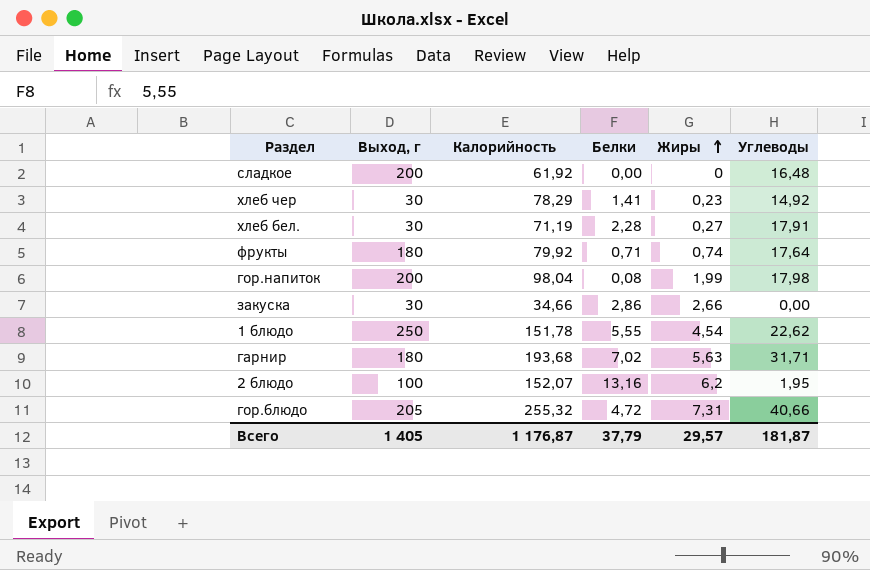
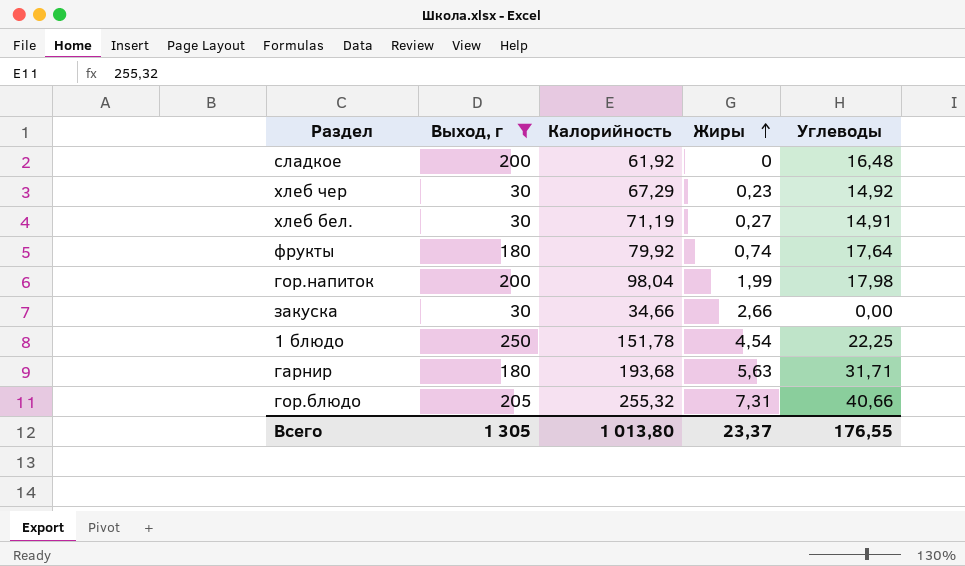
filter: none -> Выход, г != 100
column Белки | position: 4 -> none
хлеб чер | Калорийность: 78,29 -> 67,29
хлеб бел. | Углеводы: 17,91 -> 14,91
1 блюдо | Углеводы: 22,62 -> 22,25
Всего | Выход, г: 1 405 -> 1 305
Всего | Калорийность: 1 176,87 -> 1 013,80
Всего | Жиры: 29,57 -> 23,37
Всего | Углеводы: 181,87 -> 176,55

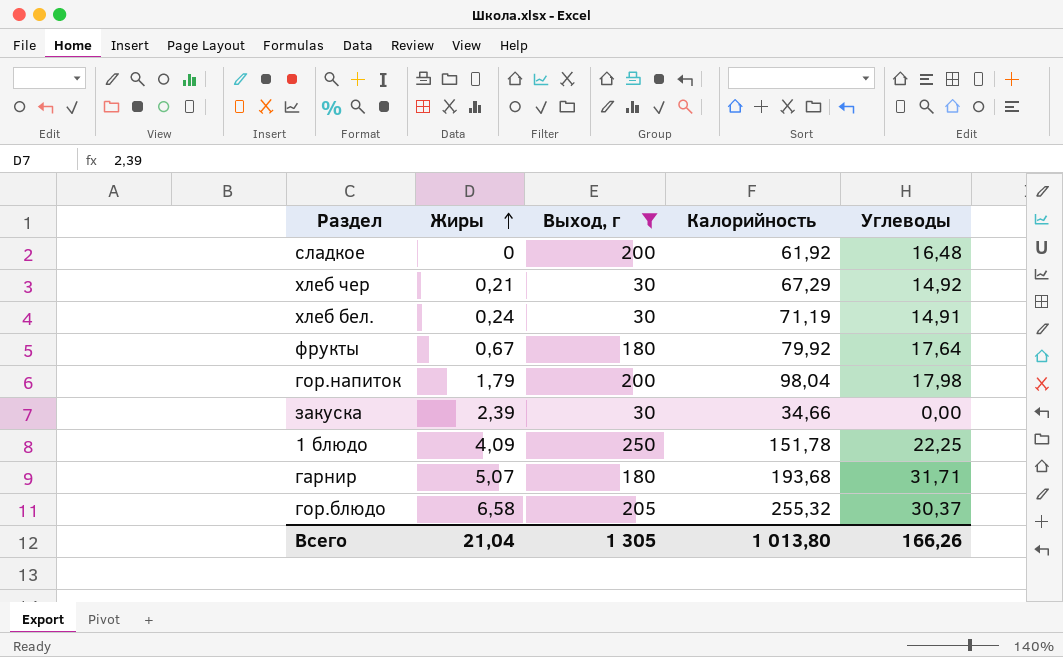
column Жиры | position: 4 -> 2
хлеб чер | Жиры: 0,23 -> 0,21
хлеб бел. | Жиры: 0,27 -> 0,24
фрукты | Жиры: 0,74 -> 0,67
гор.напиток | Жиры: 1,99 -> 1,79
закуска | Жиры: 2,66 -> 2,39
1 блюдо | Жиры: 4,54 -> 4,09
гарнир | Жиры: 5,63 -> 5,07
гор.блюдо | Жиры: 7,31 -> 6,58
гор.блюдо | Углеводы: 40,66 -> 30,37
Всего | Жиры: 23,37 -> 21,04
Всего | Углеводы: 176,55 -> 166,26

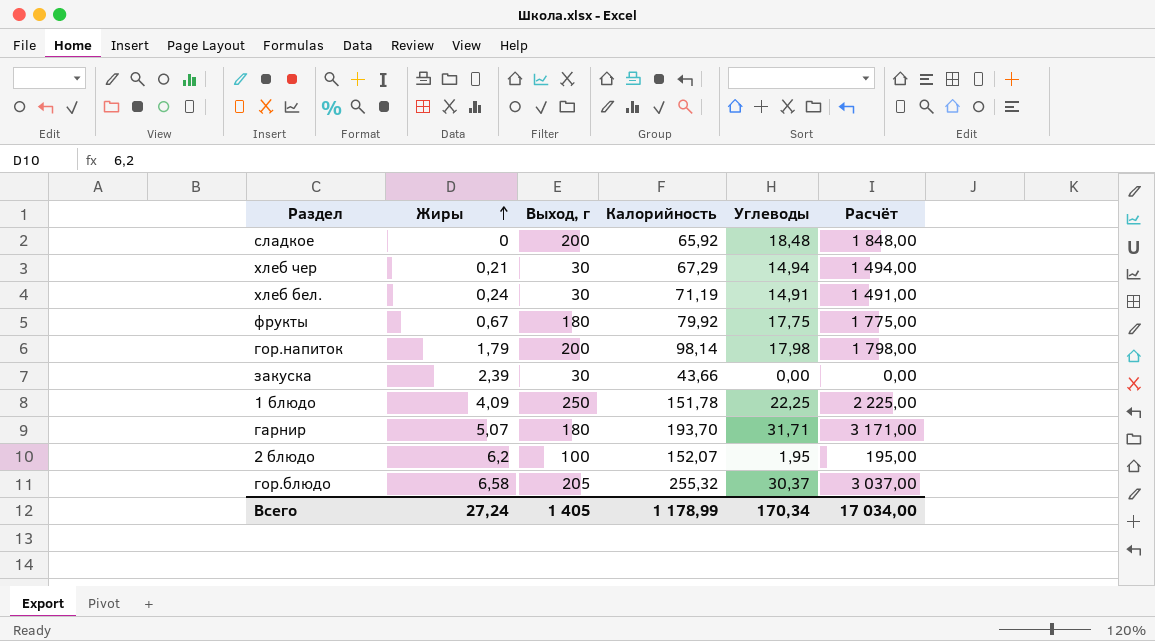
filter: Выход, г != 100 -> none
column Расчёт | formula: none -> [Углеводы] * 100
сладкое | Калорийность: 61,92 -> 65,92
сладкое | Углеводы: 16,48 -> 18,48
хлеб чер | Углеводы: 14,92 -> 14,94
фрукты | Углеводы: 17,64 -> 17,75
гор.напиток | Калорийность: 98,04 -> 98,14
закуска | Калорийность: 34,66 -> 43,66
гарнир | Калорийность: 193,68 -> 193,70
Всего | Жиры: 21,04 -> 27,24
Всего | Выход, г: 1 305 -> 1 405
Всего | Калорийность: 1 013,80 -> 1 178,99
Всего | Углеводы: 166,26 -> 170,34

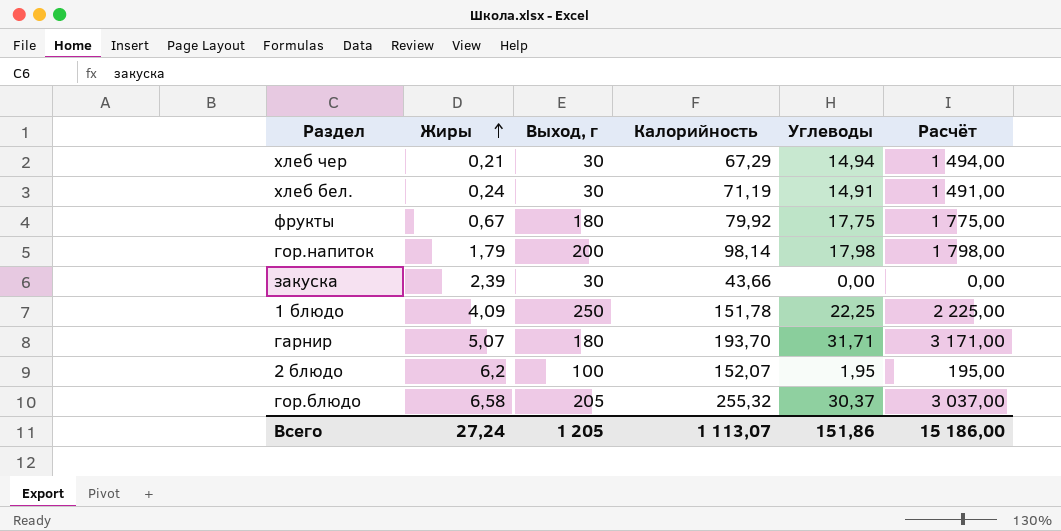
row сладкое: 0 | 200 | 65,92 | 18,48 | 1 848,00 -> none
Всего | Выход, г: 1 405 -> 1 205
Всего | Калорийность: 1 178,99 -> 1 113,07
Всего | Углеводы: 170,34 -> 151,86
Всего | Расчёт: 17 034,00 -> 15 186,00

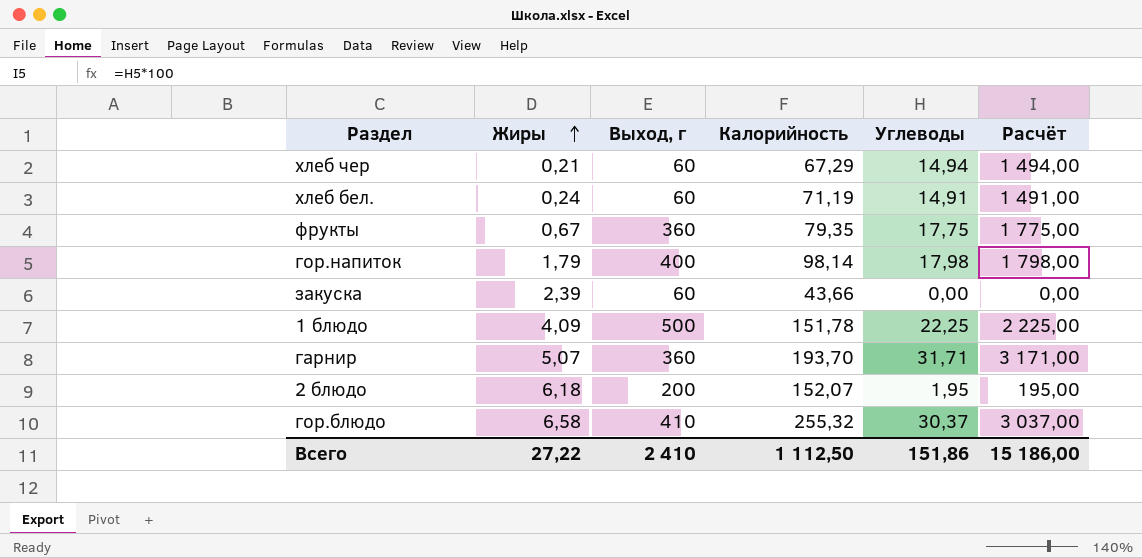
хлеб чер | Выход, г: 30 -> 60
хлеб бел. | Выход, г: 30 -> 60
фрукты | Выход, г: 180 -> 360
фрукты | Калорийность: 79,92 -> 79,35
гор.напиток | Выход, г: 200 -> 400
закуска | Выход, г: 30 -> 60
1 блюдо | Выход, г: 250 -> 500
гарнир | Выход, г: 180 -> 360
2 блюдо | Жиры: 6,2 -> 6,18
2 блюдо | Выход, г: 100 -> 200
гор.блюдо | Выход, г: 205 -> 410
Всего | Жиры: 27,24 -> 27,22
Всего | Выход, г: 1 205 -> 2 410
Всего | Калорийность: 1 113,07 -> 1 112,50

